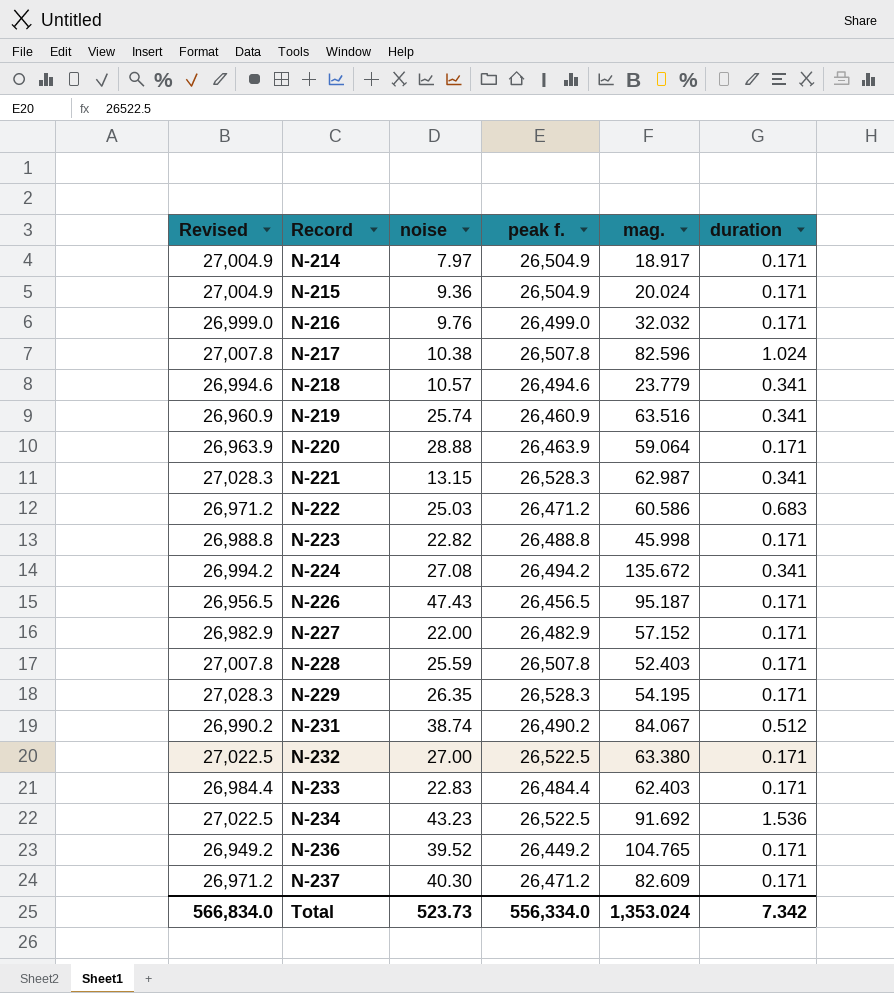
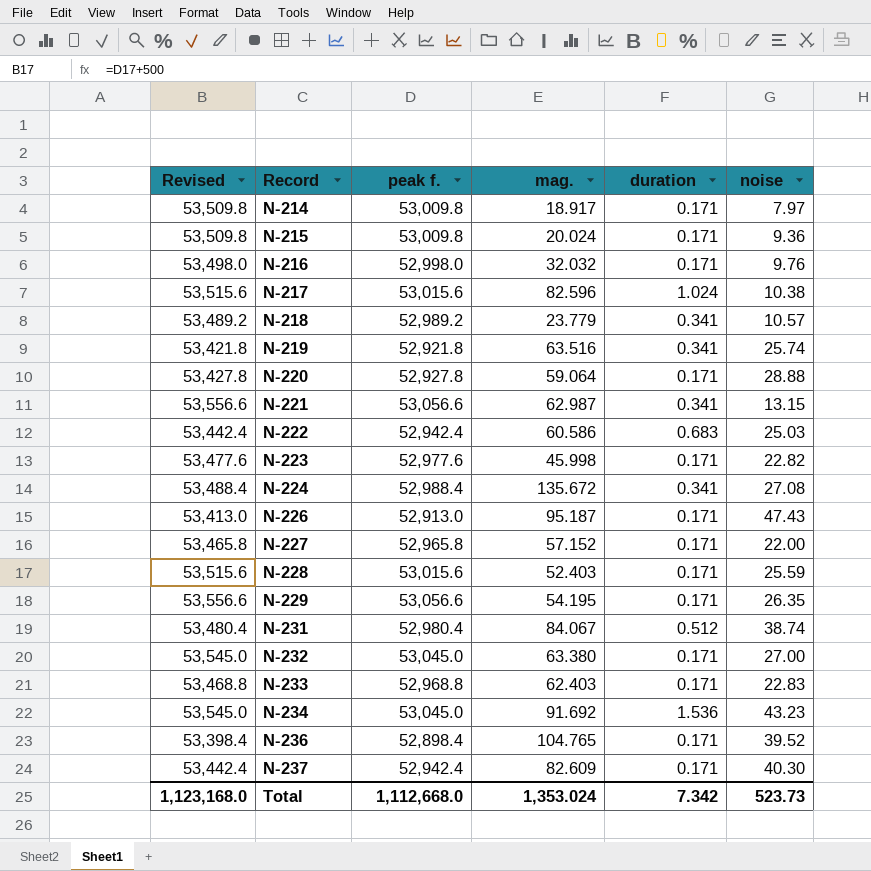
column noise | position: 3 -> 6
N-214 | Revised: 27,004.9 -> 53,509.8
N-214 | peak f.: 26,504.9 -> 53,009.8
N-215 | Revised: 27,004.9 -> 53,509.8
N-215 | peak f.: 26,504.9 -> 53,009.8
N-216 | Revised: 26,999.0 -> 53,498.0
N-216 | peak f.: 26,499.0 -> 52,998.0
N-217 | Revised: 27,007.8 -> 53,515.6
N-217 | peak f.: 26,507.8 -> 53,015.6
N-218 | Revised: 26,994.6 -> 53,489.2
N-218 | peak f.: 26,494.6 -> 52,989.2
N-219 | Revised: 26,960.9 -> 53,421.8
N-219 | peak f.: 26,460.9 -> 52,921.8
N-220 | Revised: 26,963.9 -> 53,427.8
N-220 | peak f.: 26,463.9 -> 52,927.8
N-221 | Revised: 27,028.3 -> 53,556.6
N-221 | peak f.: 26,528.3 -> 53,056.6
N-222 | Revised: 26,971.2 -> 53,442.4
N-222 | peak f.: 26,471.2 -> 52,942.4
N-223 | Revised: 26,988.8 -> 53,477.6
N-223 | peak f.: 26,488.8 -> 52,977.6
N-224 | Revised: 26,994.2 -> 53,488.4
N-224 | peak f.: 26,494.2 -> 52,988.4
N-226 | Revised: 26,956.5 -> 53,413.0
N-226 | peak f.: 26,456.5 -> 52,913.0
N-227 | Revised: 26,982.9 -> 53,465.8
N-227 | peak f.: 26,482.9 -> 52,965.8
N-228 | Revised: 27,007.8 -> 53,515.6
N-228 | peak f.: 26,507.8 -> 53,015.6
N-229 | Revised: 27,028.3 -> 53,556.6
N-229 | peak f.: 26,528.3 -> 53,056.6
N-231 | Revised: 26,990.2 -> 53,480.4
N-231 | peak f.: 26,490.2 -> 52,980.4
N-232 | Revised: 27,022.5 -> 53,545.0
N-232 | peak f.: 26,522.5 -> 53,045.0
N-233 | Revised: 26,984.4 -> 53,468.8
N-233 | peak f.: 26,484.4 -> 52,968.8
N-234 | Revised: 27,022.5 -> 53,545.0
N-234 | peak f.: 26,522.5 -> 53,045.0
N-236 | Revised: 26,949.2 -> 53,398.4
N-236 | peak f.: 26,449.2 -> 52,898.4
N-237 | Revised: 26,971.2 -> 53,442.4
N-237 | peak f.: 26,471.2 -> 52,942.4
Total | Revised: 566,834.0 -> 1,123,168.0
Total | peak f.: 556,334.0 -> 1,112,668.0

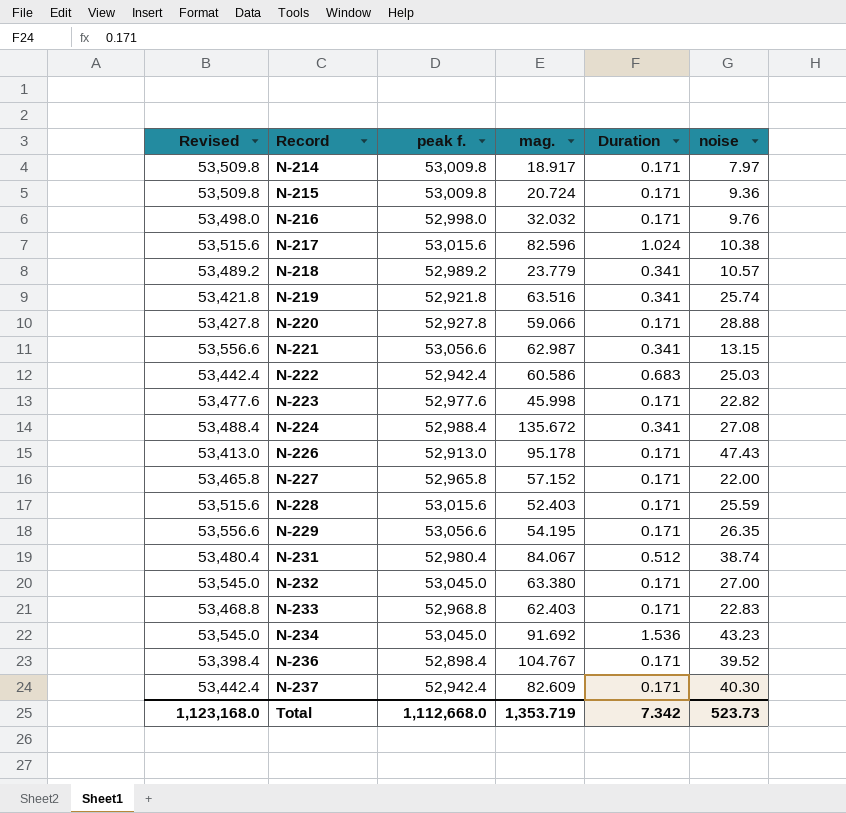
column name: duration -> Duration
N-215 | mag.: 20.024 -> 20.724
N-220 | mag.: 59.064 -> 59.066
N-226 | mag.: 95.187 -> 95.178
N-236 | mag.: 104.765 -> 104.767
Total | mag.: 1,353.024 -> 1,353.719

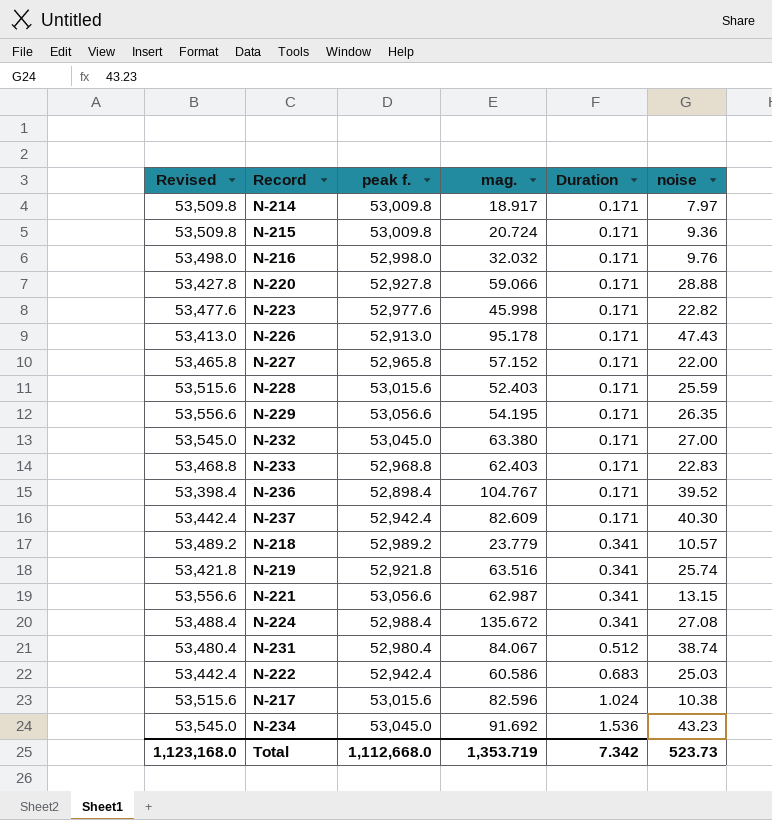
row order: Record ascending -> Duration ascending

